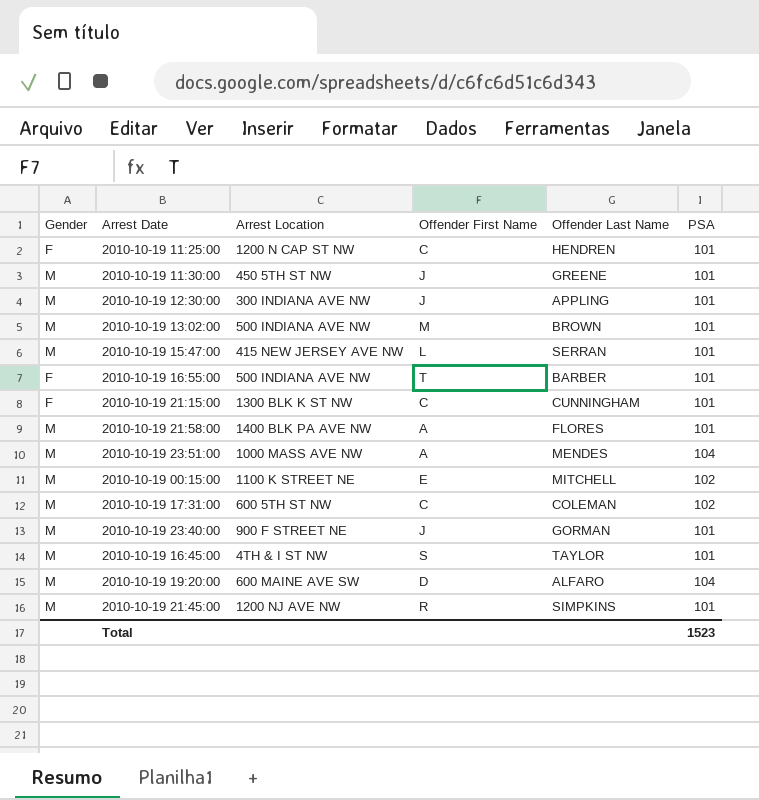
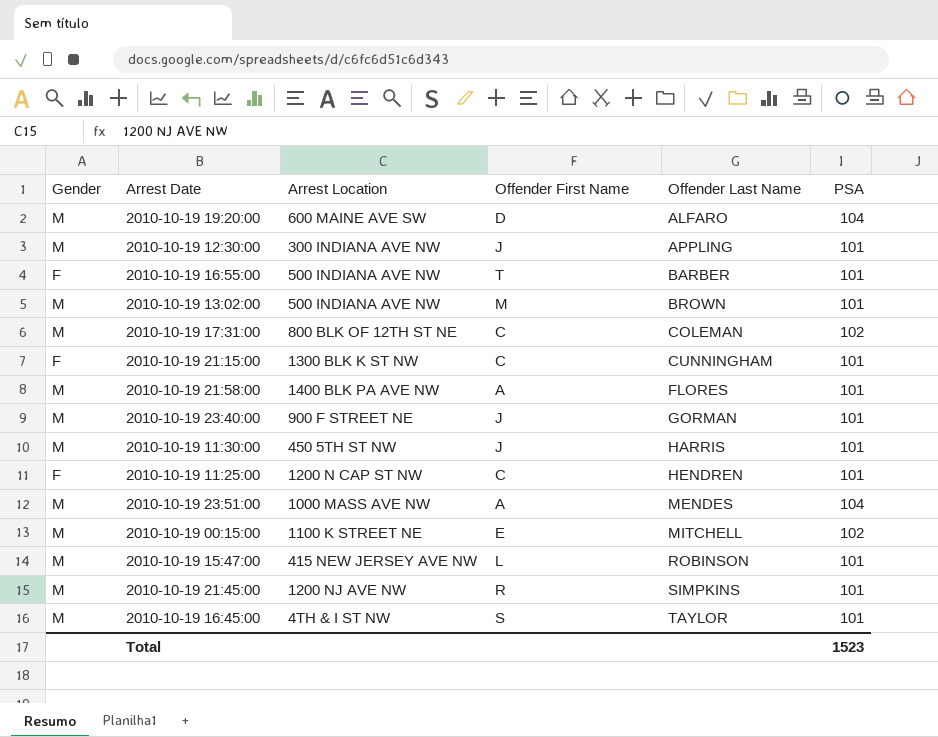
row order: none -> Offender Last Name ascending
2010-10-19 17:31:00 | Arrest Location: 600 5TH ST NW -> 800 BLK OF 12TH ST NE
2010-10-19 11:30:00 | Offender Last Name: GREENE -> HARRIS
2010-10-19 15:47:00 | Offender Last Name: SERRAN -> ROBINSON

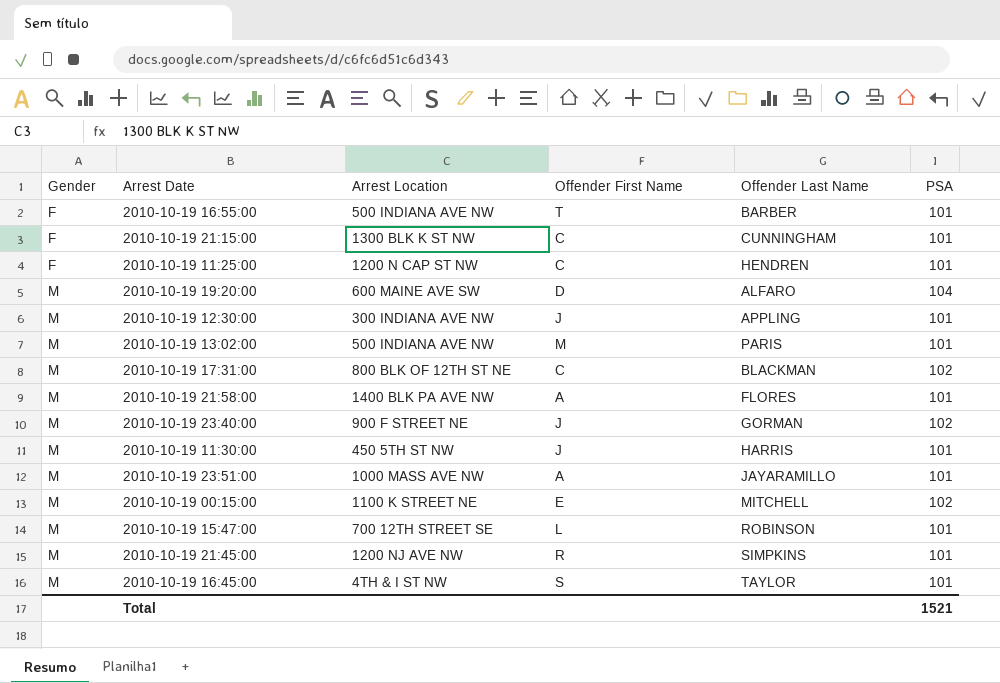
row order: Offender Last Name ascending -> Gender ascending
2010-10-19 13:02:00 | Offender Last Name: BROWN -> PARIS
2010-10-19 17:31:00 | Offender Last Name: COLEMAN -> BLACKMAN
2010-10-19 23:40:00 | PSA: 101 -> 102
2010-10-19 23:51:00 | Offender Last Name: MENDES -> JAYARAMILLO
2010-10-19 23:51:00 | PSA: 104 -> 101
2010-10-19 15:47:00 | Arrest Location: 415 NEW JERSEY AVE NW -> 700 12TH STREET SE
Total | PSA: 1523 -> 1521

